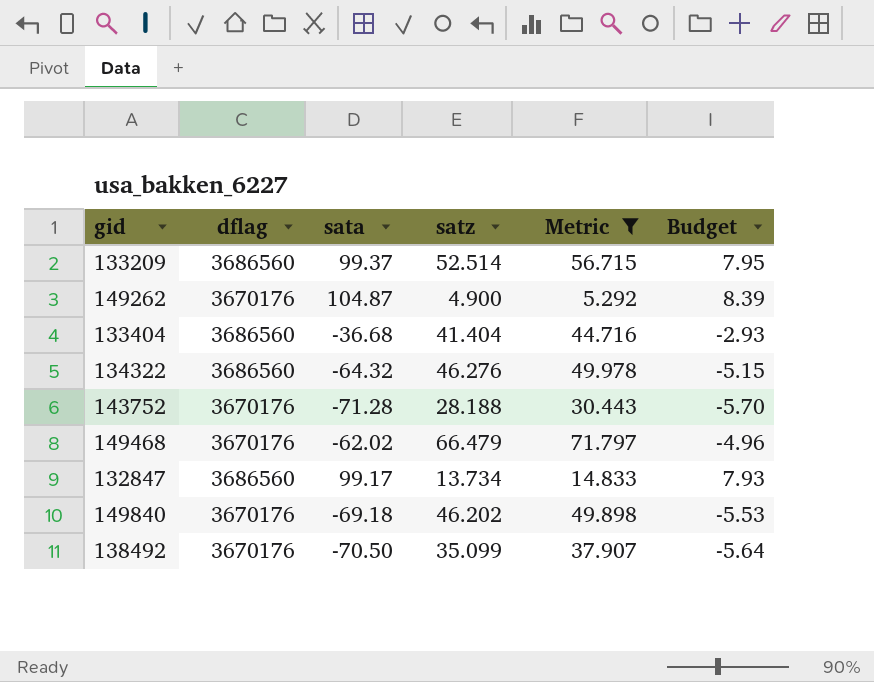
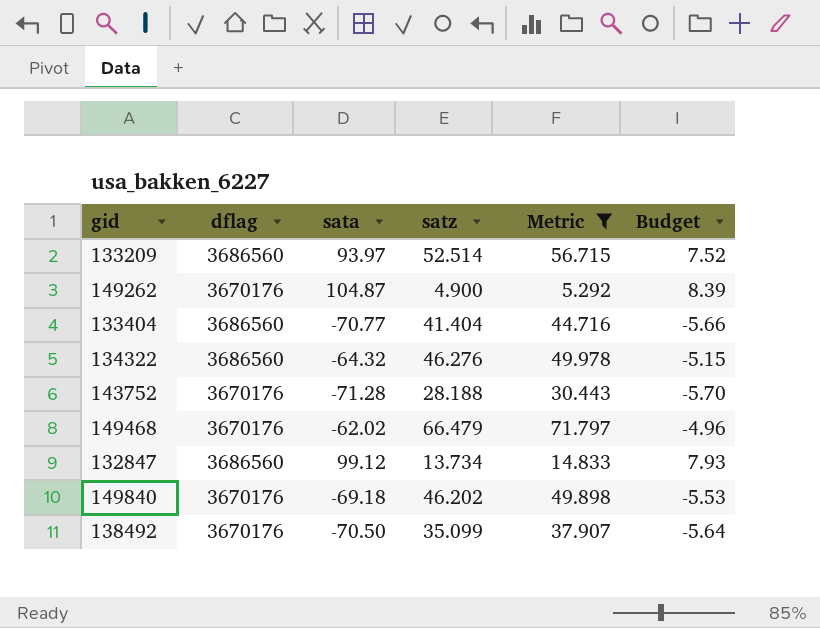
133209 | sata: 99.37 -> 93.97
133209 | Budget: 7.95 -> 7.52
133404 | sata: -36.68 -> -70.77
133404 | Budget: -2.93 -> -5.66
132847 | sata: 99.17 -> 99.12

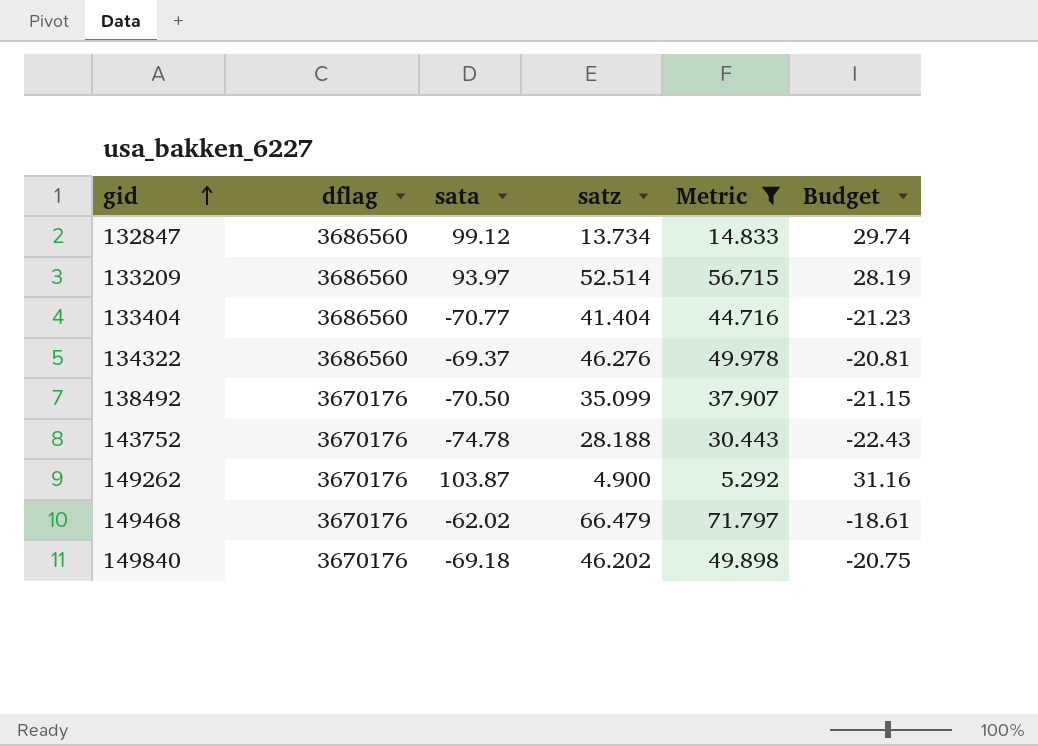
row order: none -> gid ascending
column Budget | formula: [sata] * 0.08 -> [sata] * 0.3
134322 | sata: -64.32 -> -69.37
143752 | sata: -71.28 -> -74.78
149262 | sata: 104.87 -> 103.87

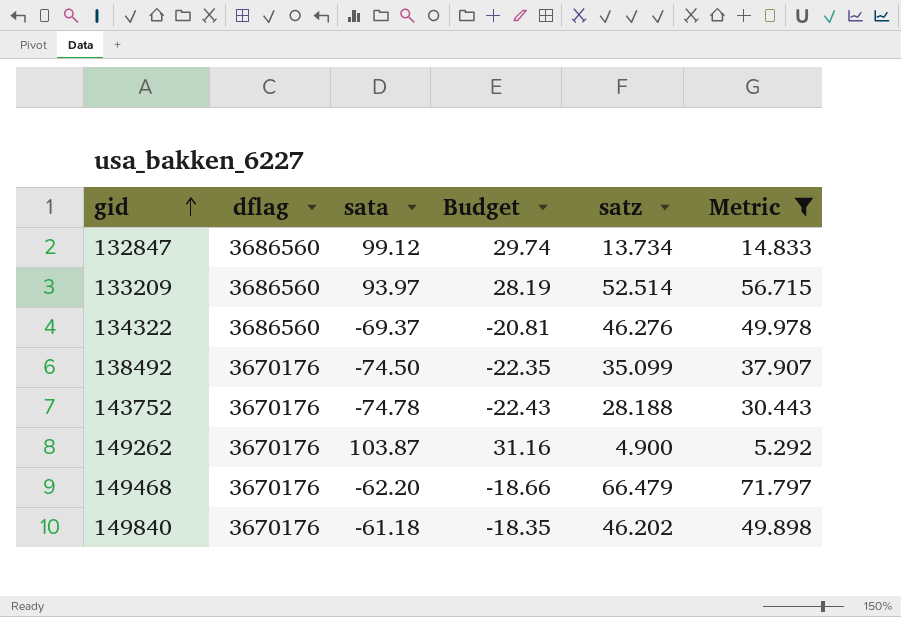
column Budget | position: 6 -> 4
row 133404: 3686560 | -70.77 | 41.404 | 44.716 | -21.23 -> none
138492 | sata: -70.50 -> -74.50
138492 | Budget: -21.15 -> -22.35
149468 | sata: -62.02 -> -62.20
149468 | Budget: -18.61 -> -18.66
149840 | sata: -69.18 -> -61.18
149840 | Budget: -20.75 -> -18.35

